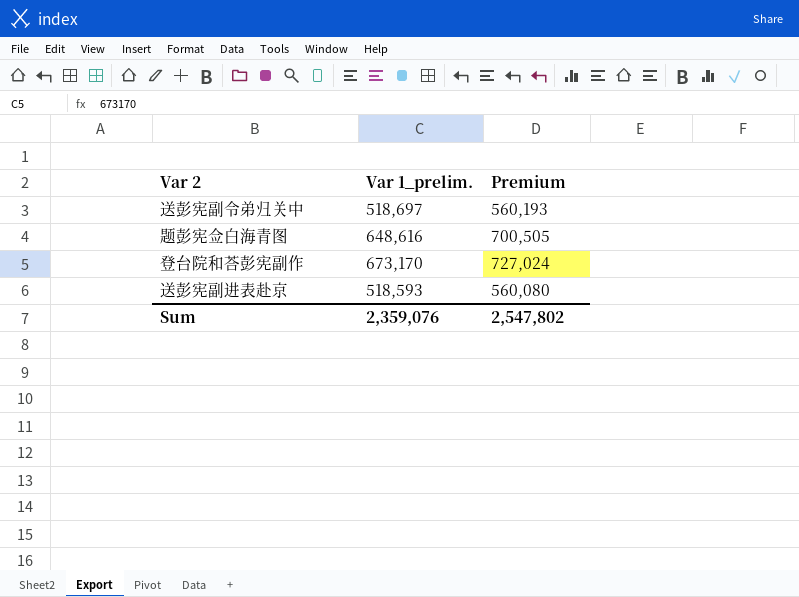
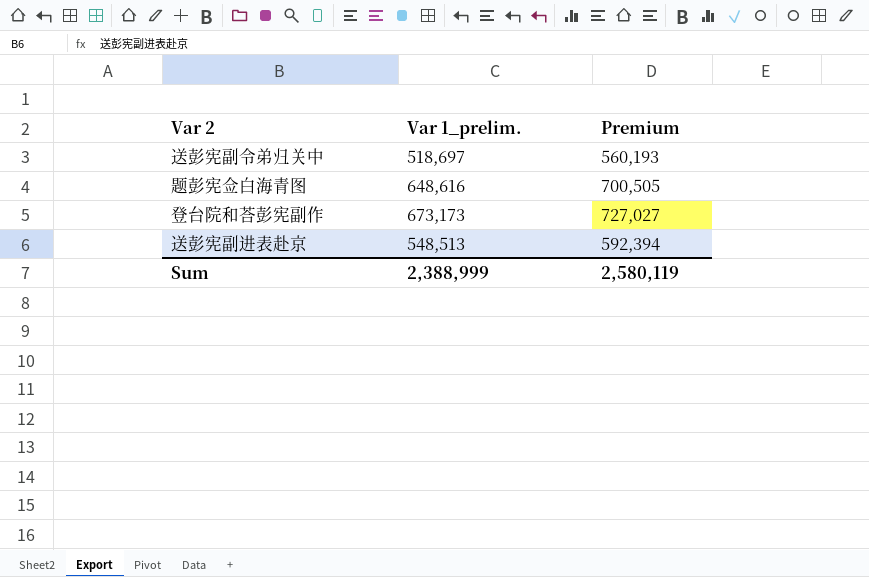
登台院和荅彭宪副作 | Var 1_prelim.: 673,170 -> 673,173
登台院和荅彭宪副作 | Premium: 727,024 -> 727,027
送彭宪副进表赴京 | Var 1_prelim.: 518,593 -> 548,513
送彭宪副进表赴京 | Premium: 560,080 -> 592,394
Sum | Var 1_prelim.: 2,359,076 -> 2,388,999
Sum | Premium: 2,547,802 -> 2,580,119

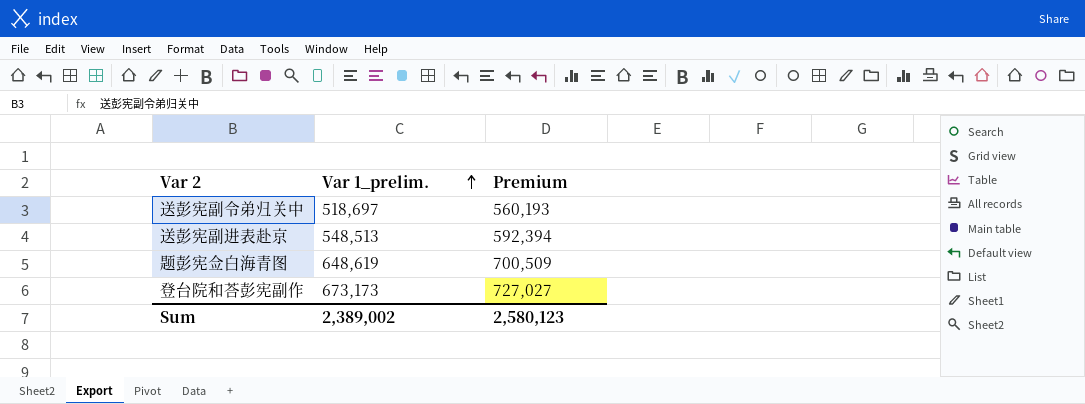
row order: none -> Var 1_prelim. ascending
题彭宪佥白海青图 | Var 1_prelim.: 648,616 -> 648,619
题彭宪佥白海青图 | Premium: 700,505 -> 700,509
Sum | Var 1_prelim.: 2,388,999 -> 2,389,002
Sum | Premium: 2,580,119 -> 2,580,123

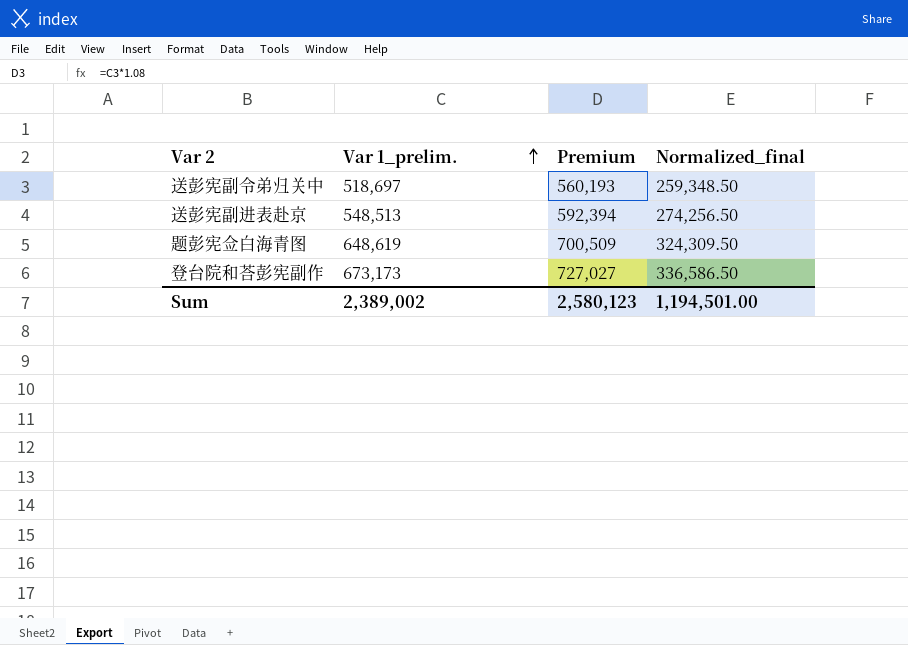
column Normalized_final | formula: none -> [Var 1_prelim.] * 0.5

